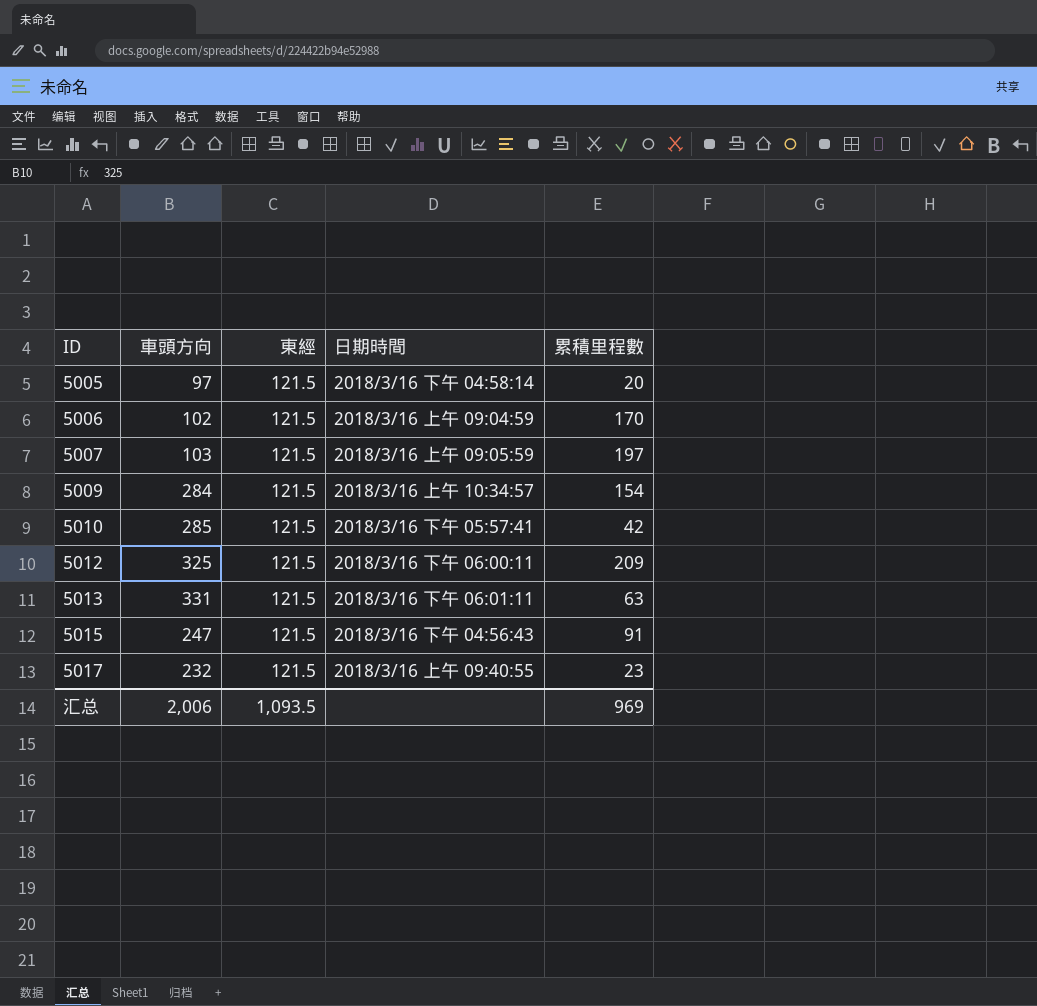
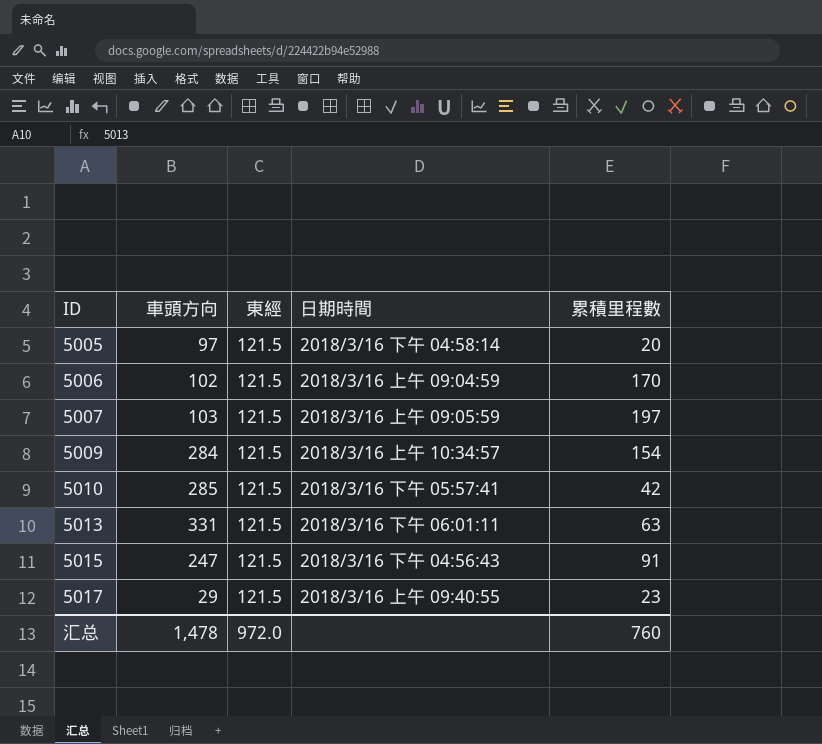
row 5012: 325 | 121.5 | 2018/3/16 下午 06:00:11 | 209 -> none
5017 | 車頭方向: 232 -> 29
汇总 | 車頭方向: 2,006 -> 1,478
汇总 | 東經: 1,093.5 -> 972.0
汇总 | 累積里程數: 969 -> 760

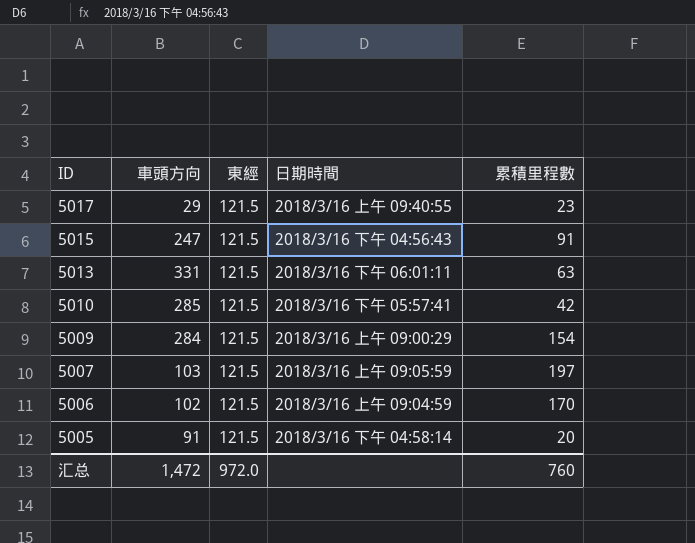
row order: ID ascending -> ID descending
5009 | 日期時間: 2018/3/16 上午 10:34:57 -> 2018/3/16 上午 09:00:29
5005 | 車頭方向: 97 -> 91
汇总 | 車頭方向: 1,478 -> 1,472

